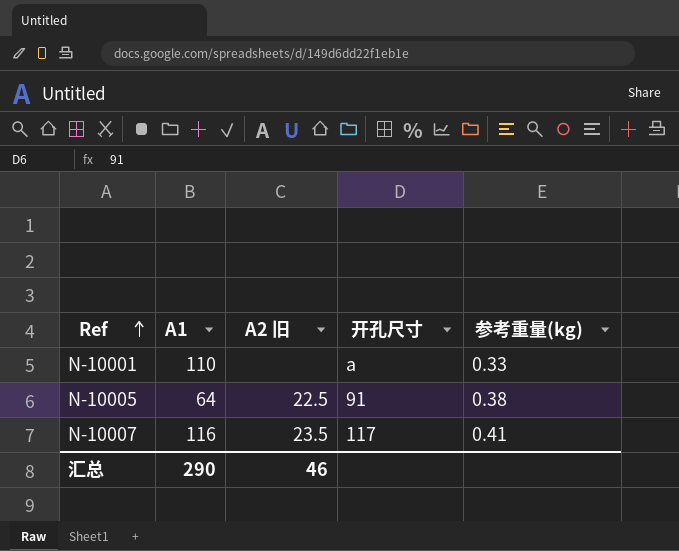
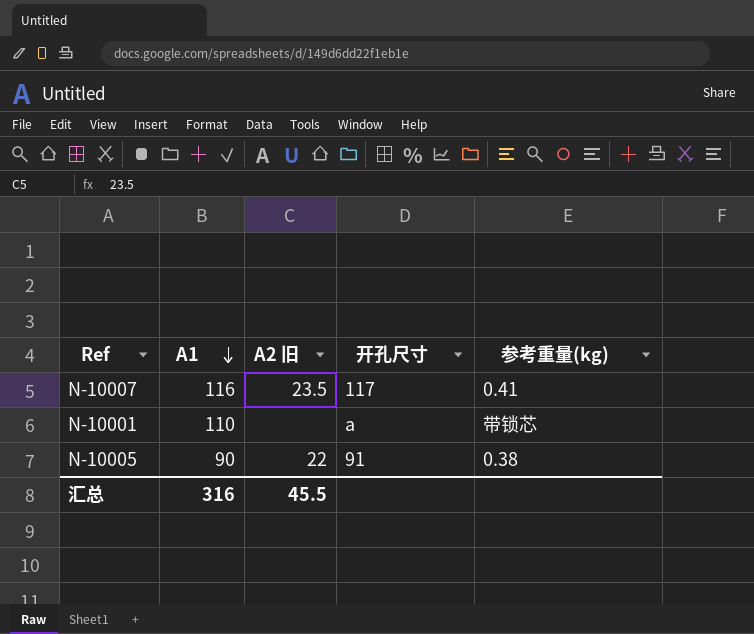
row order: Ref ascending -> A1 descending
N-10001 | 参考重量(kg): 0.33 -> 带锁芯
N-10005 | A1: 64 -> 90
N-10005 | A2 旧: 22.5 -> 22
汇总 | A1: 290 -> 316
汇总 | A2 旧: 46 -> 45.5

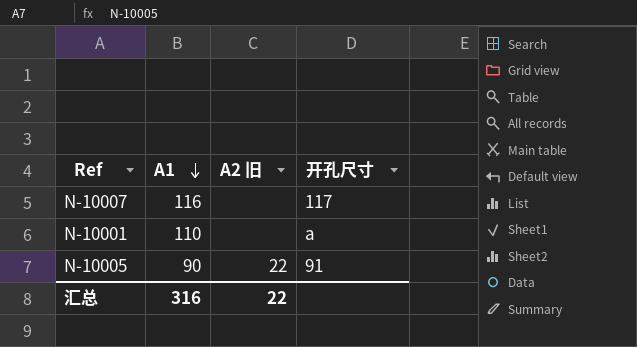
column 参考重量(kg) | position: 5 -> none
N-10007 | A2 旧: 23.5 -> none
汇总 | A2 旧: 45.5 -> 22

